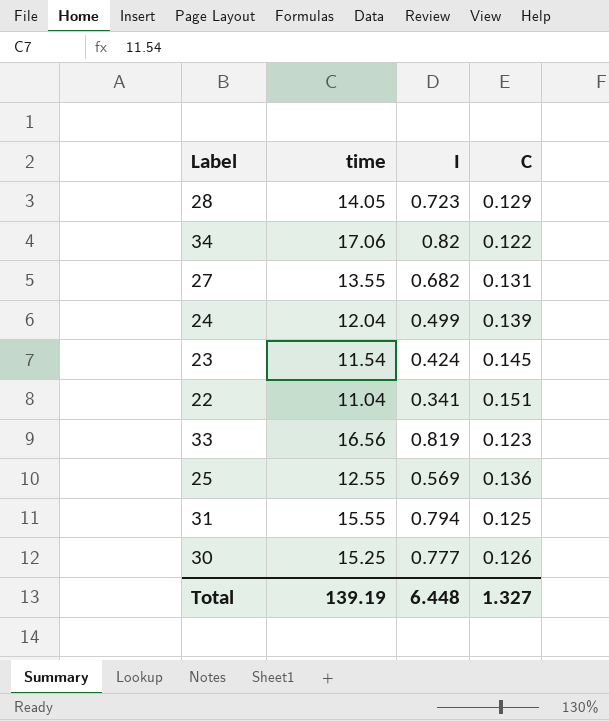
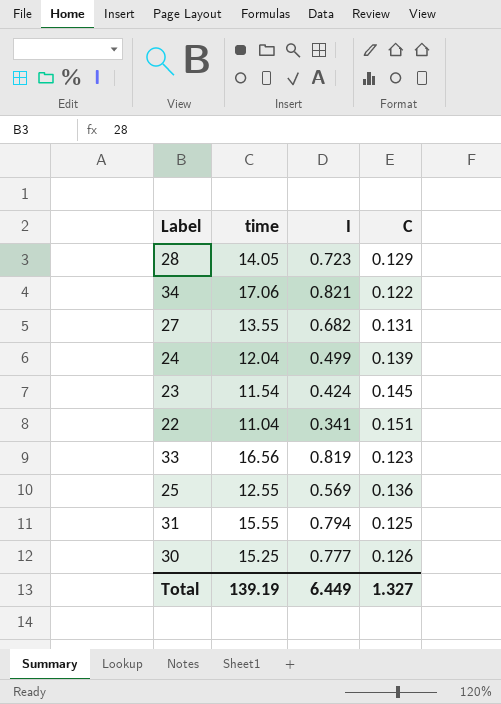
34 | I: 0.82 -> 0.821
Total | I: 6.448 -> 6.449

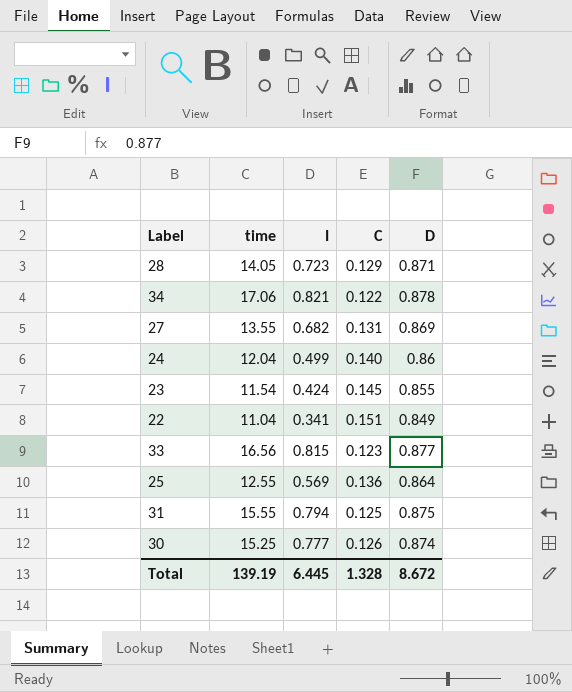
column D | position: none -> 5
24 | C: 0.139 -> 0.140
33 | I: 0.819 -> 0.815
Total | I: 6.449 -> 6.445
Total | C: 1.327 -> 1.328

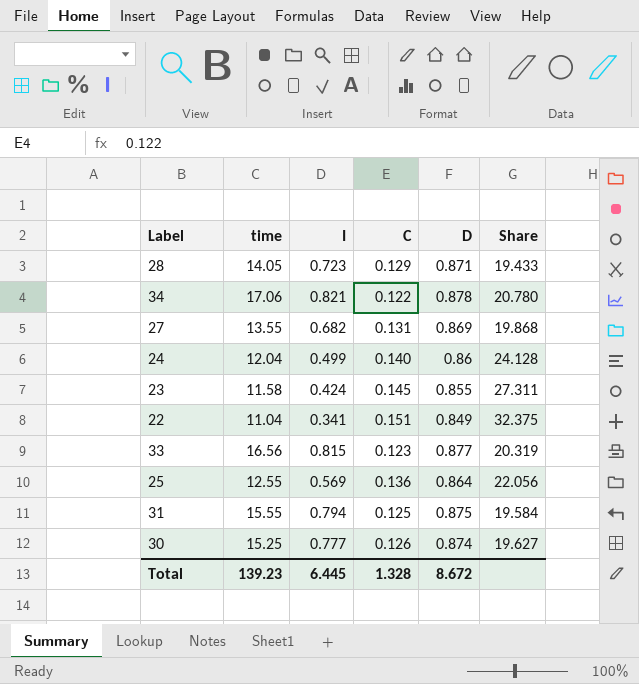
column Share | formula: none -> [time] / [I]
23 | time: 11.54 -> 11.58
Total | time: 139.19 -> 139.23

